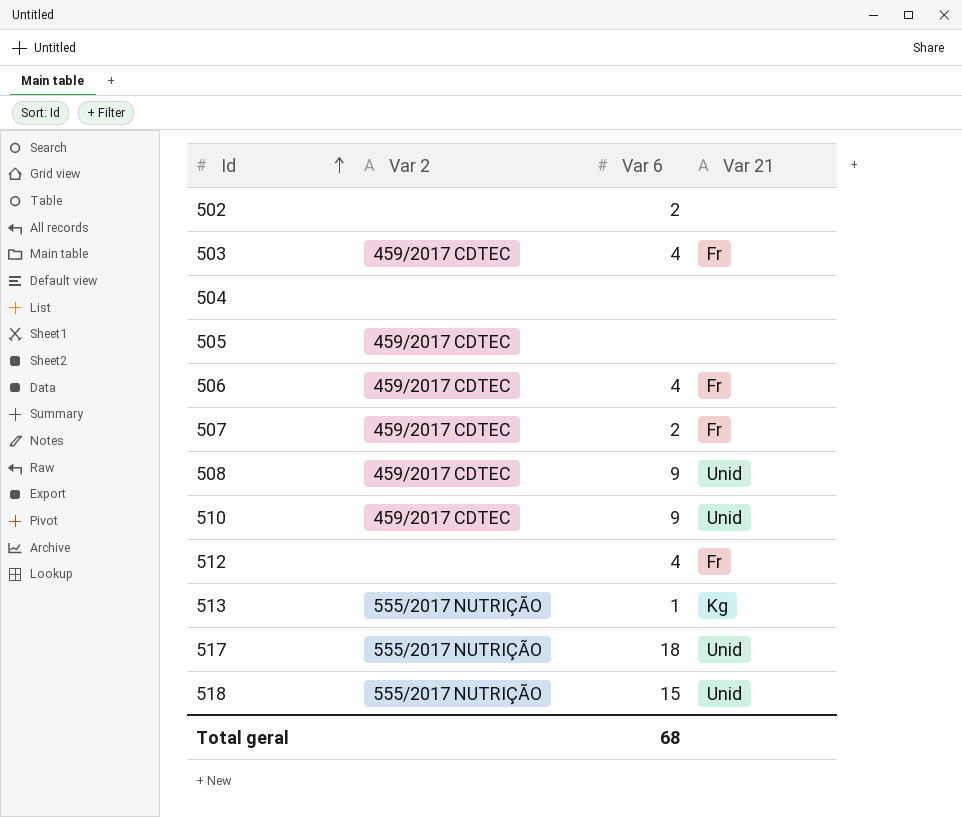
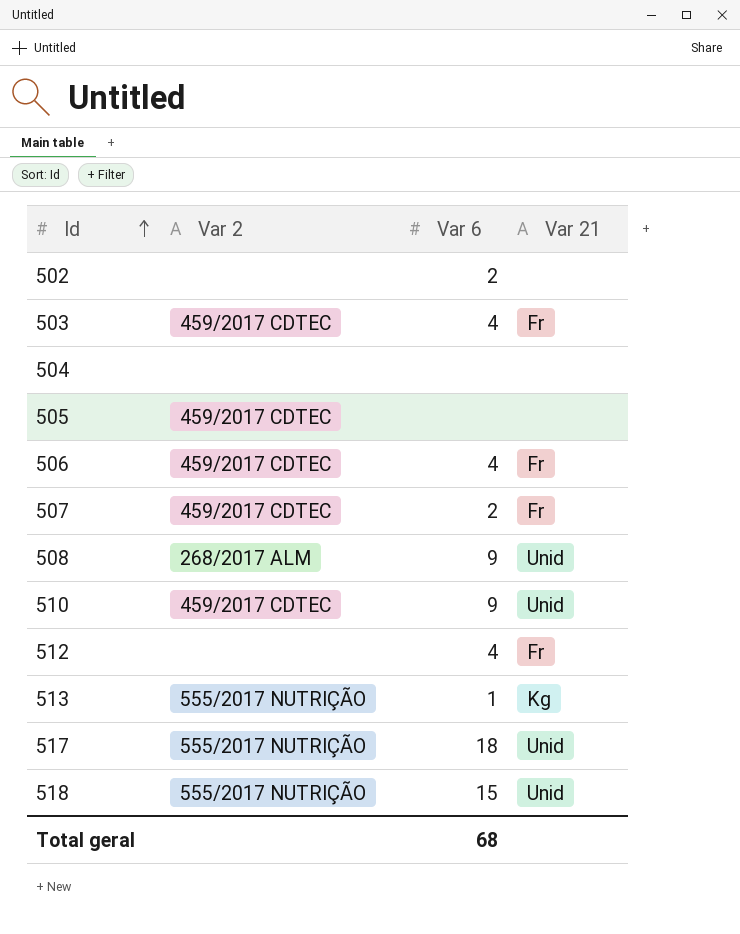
508 | Var 2: 459/2017 CDTEC -> 268/2017 ALM

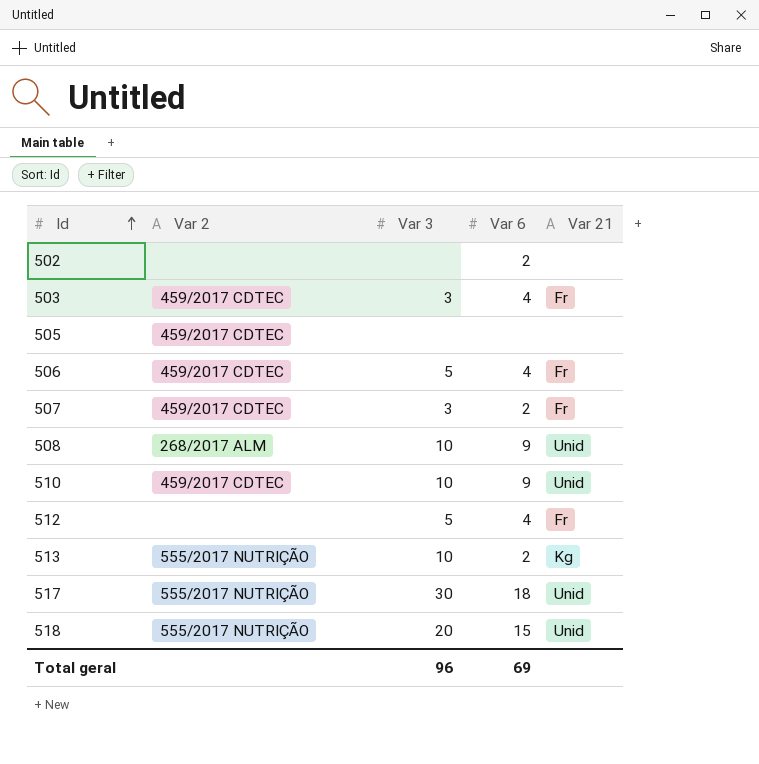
column Var 3 | position: none -> 3
row 504: none | none | none -> none
513 | Var 6: 1 -> 2
Total geral | Var 6: 68 -> 69

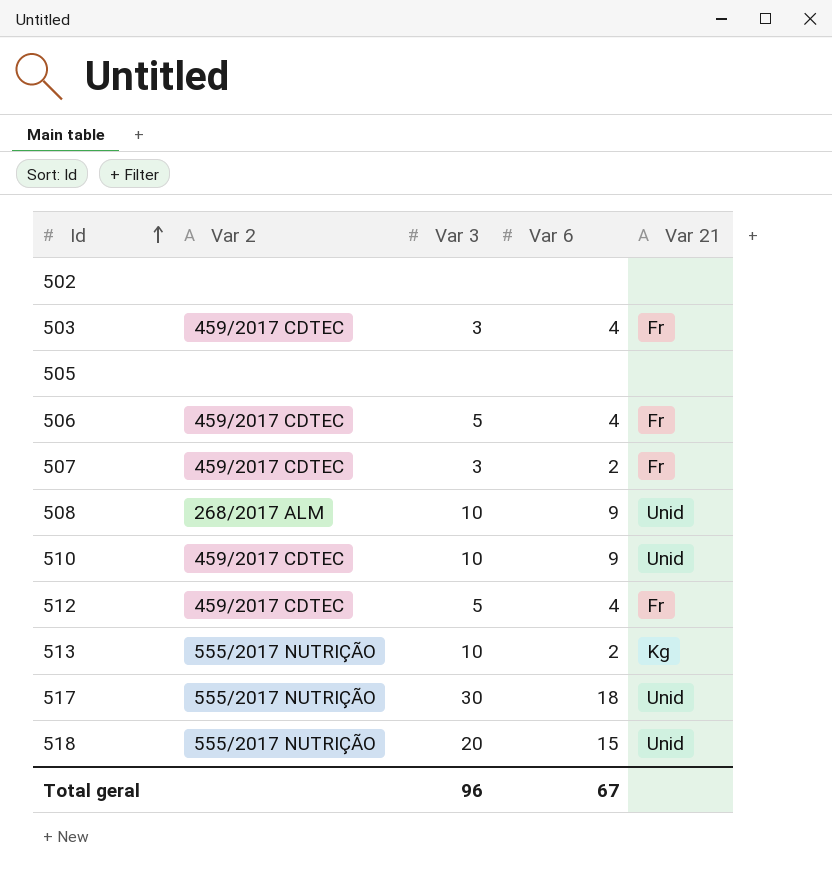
502 | Var 6: 2 -> none
505 | Var 2: 459/2017 CDTEC -> none
512 | Var 2: none -> 459/2017 CDTEC
Total geral | Var 6: 69 -> 67

